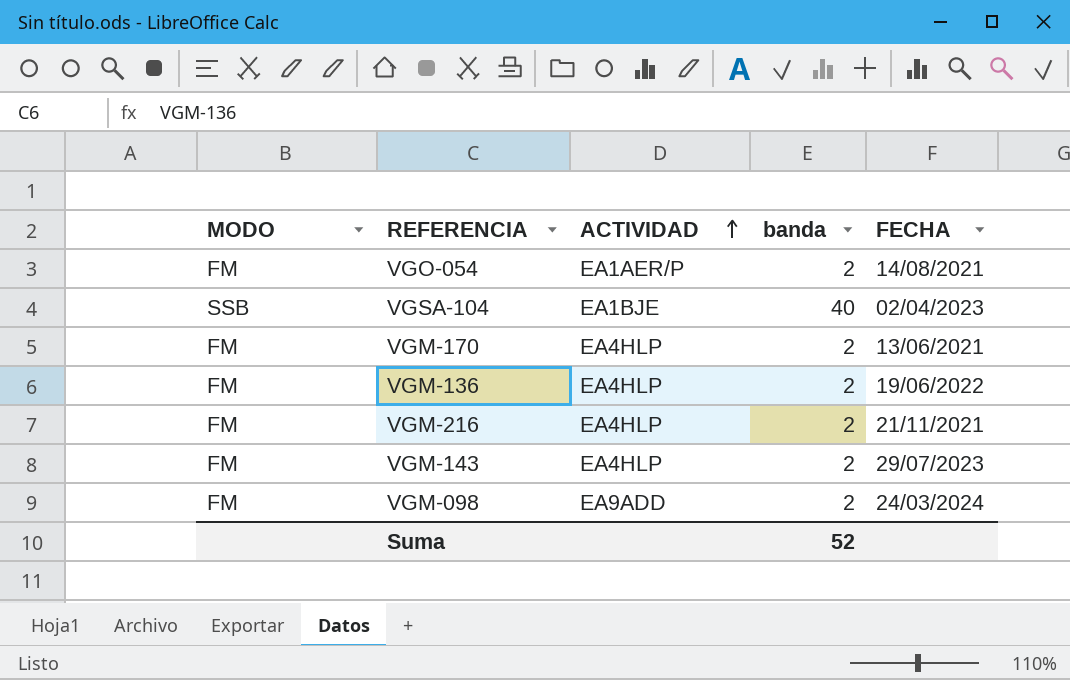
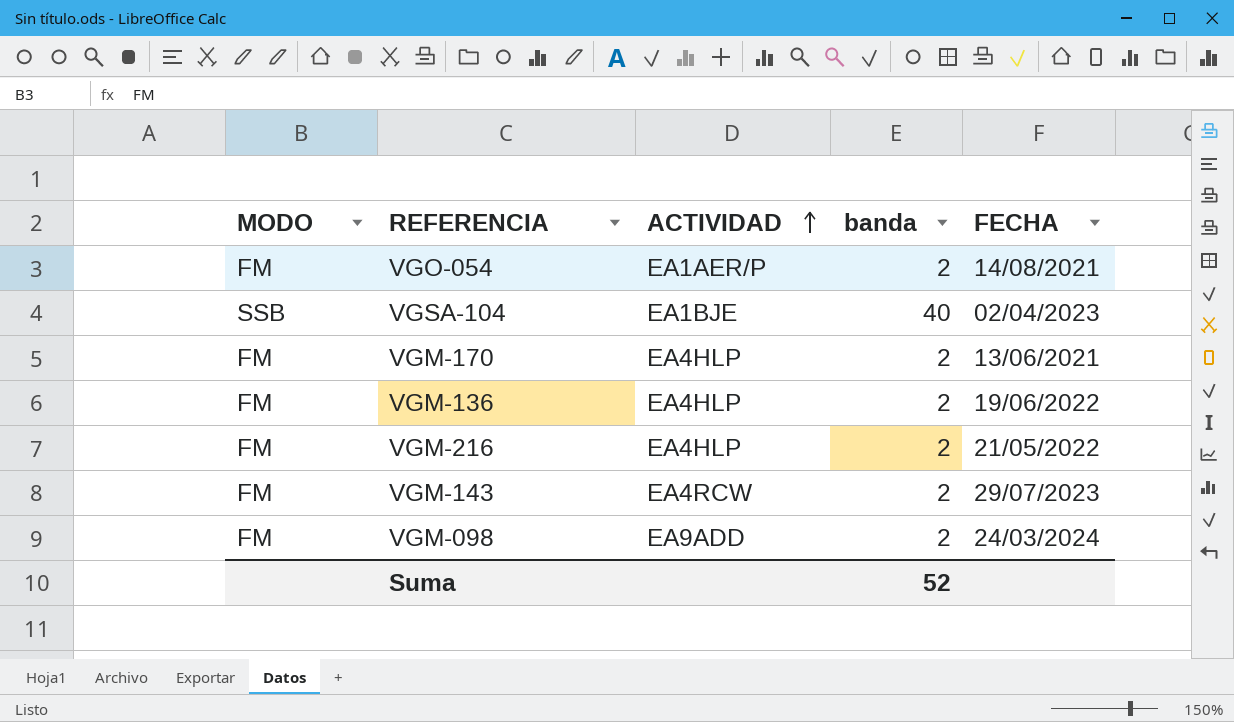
VGM-216 | FECHA: 21/11/2021 -> 21/05/2022
VGM-143 | ACTIVIDAD: EA4HLP -> EA4RCW

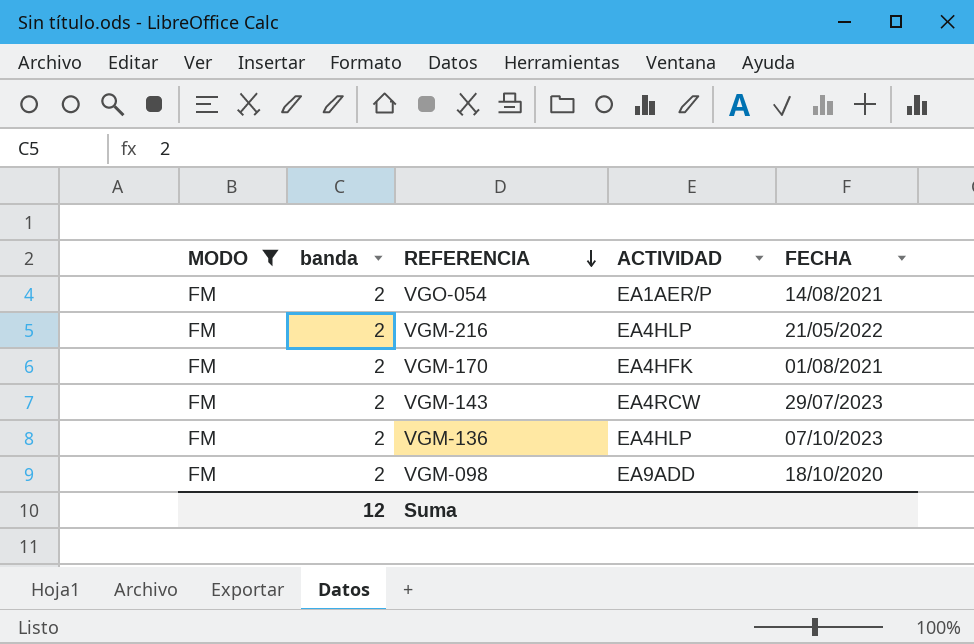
filter: none -> MODO = FM
row order: ACTIVIDAD ascending -> REFERENCIA descending
column banda | position: 4 -> 2
VGM-170 | ACTIVIDAD: EA4HLP -> EA4HFK
VGM-170 | FECHA: 13/06/2021 -> 01/08/2021
VGM-136 | FECHA: 19/06/2022 -> 07/10/2023
VGM-098 | FECHA: 24/03/2024 -> 18/10/2020
Suma | banda: 52 -> 12

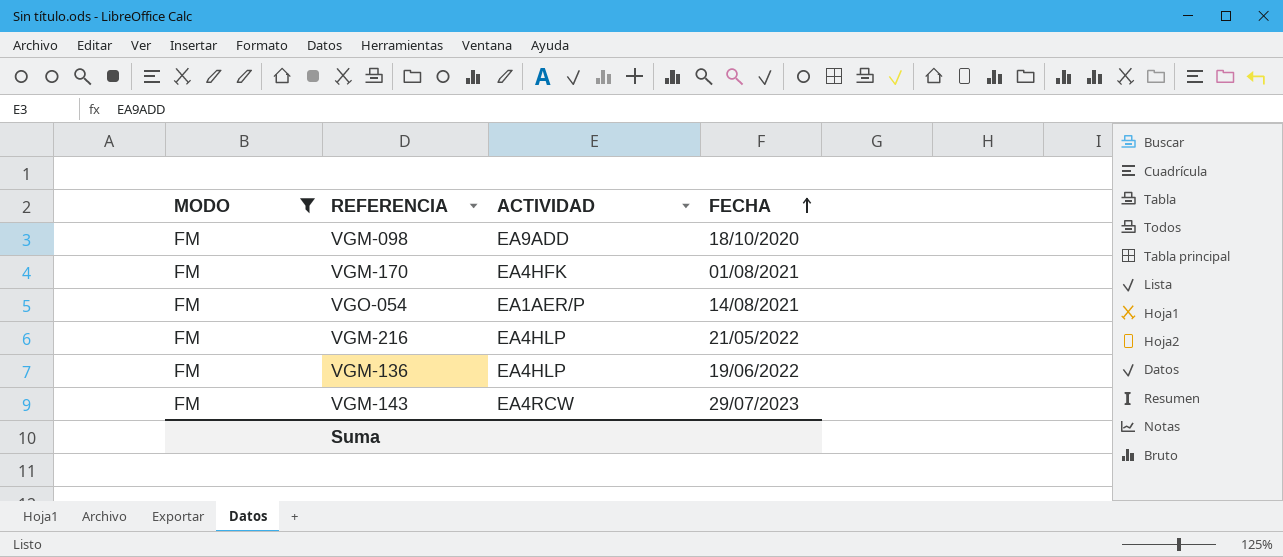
row order: REFERENCIA descending -> FECHA ascending
column banda | position: 2 -> none
VGM-136 | FECHA: 07/10/2023 -> 19/06/2022

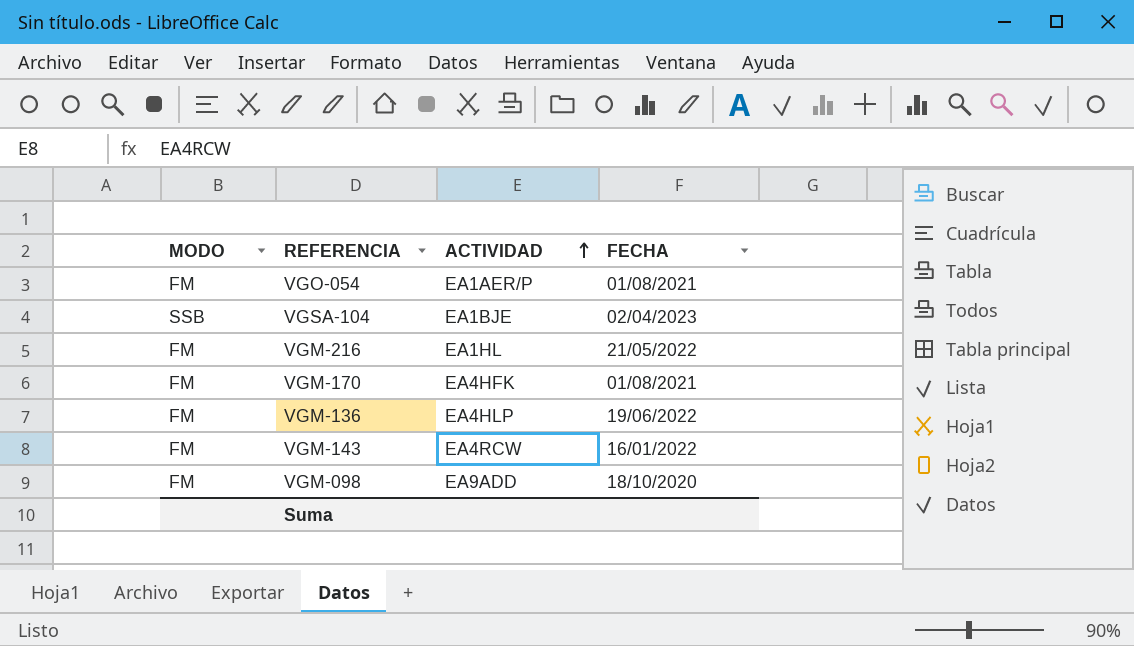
filter: MODO = FM -> none
row order: FECHA ascending -> ACTIVIDAD ascending
VGO-054 | FECHA: 14/08/2021 -> 01/08/2021
VGM-216 | ACTIVIDAD: EA4HLP -> EA1HL
VGM-143 | FECHA: 29/07/2023 -> 16/01/2022

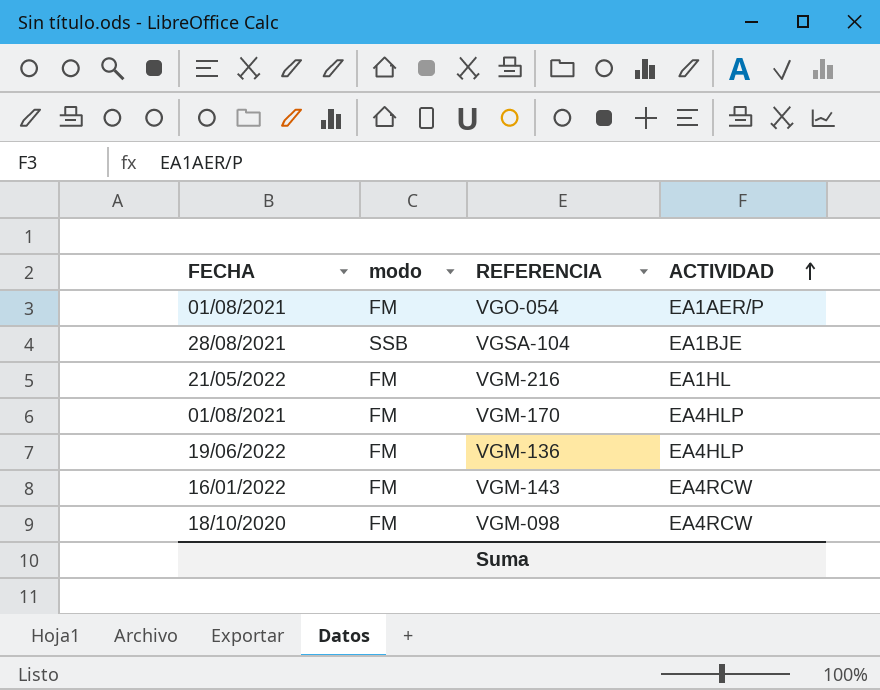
column FECHA | position: 4 -> 1
column name: MODO -> modo
VGSA-104 | FECHA: 02/04/2023 -> 28/08/2021
VGM-170 | ACTIVIDAD: EA4HFK -> EA4HLP
VGM-098 | ACTIVIDAD: EA9ADD -> EA4RCW

